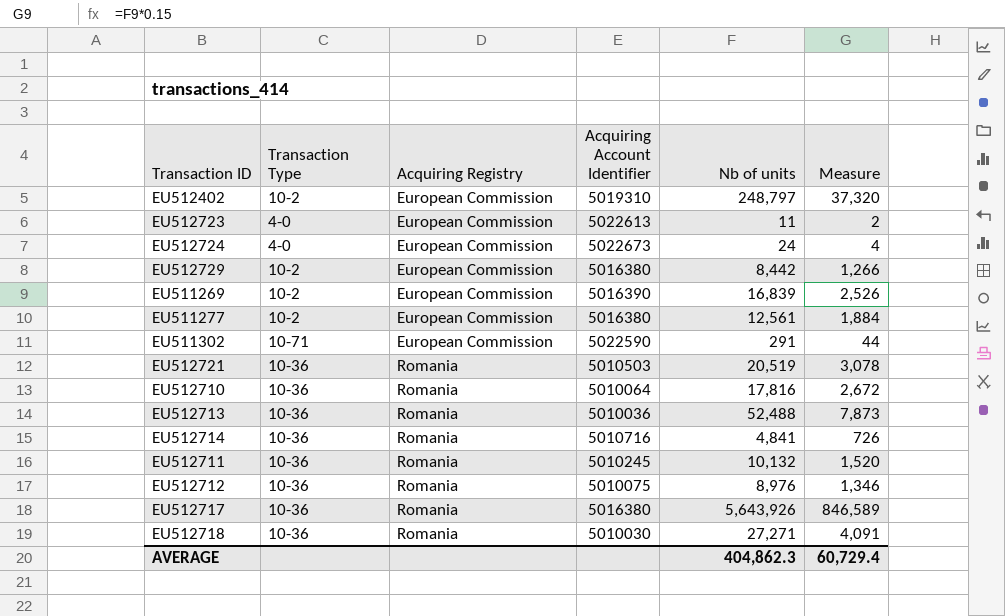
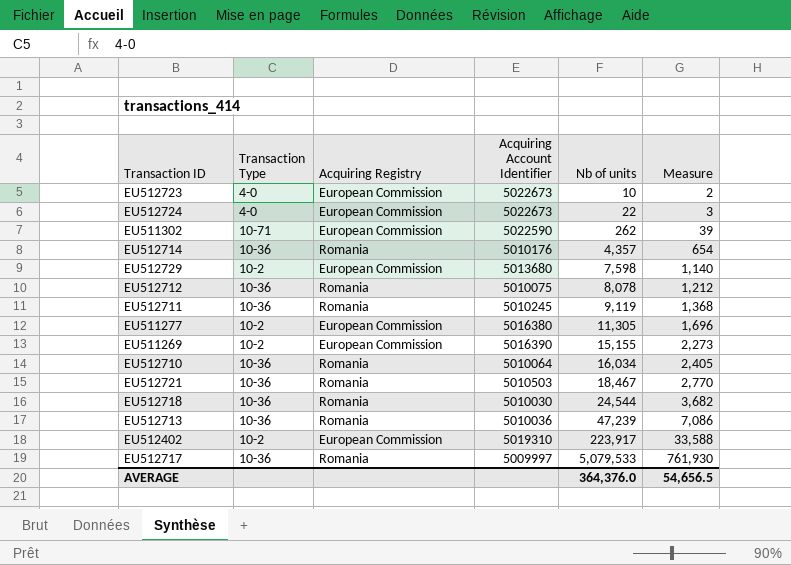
row order: Acquiring Registry ascending -> Nb of units ascending
EU512723 | Acquiring Account Identifier: 5022613 -> 5022673
EU512723 | Nb of units: 11 -> 10
EU512724 | Nb of units: 24 -> 22
EU512724 | Measure: 4 -> 3
EU511302 | Nb of units: 291 -> 262
EU511302 | Measure: 44 -> 39
EU512714 | Acquiring Account Identifier: 5010716 -> 5010176
EU512714 | Nb of units: 4,841 -> 4,357
EU512714 | Measure: 726 -> 654
EU512729 | Acquiring Account Identifier: 5016380 -> 5013680
EU512729 | Nb of units: 8,442 -> 7,598
EU512729 | Measure: 1,266 -> 1,140
EU512712 | Nb of units: 8,976 -> 8,078
EU512712 | Measure: 1,346 -> 1,212
EU512711 | Nb of units: 10,132 -> 9,119
EU512711 | Measure: 1,520 -> 1,368
EU511277 | Nb of units: 12,561 -> 11,305
EU511277 | Measure: 1,884 -> 1,696
EU511269 | Nb of units: 16,839 -> 15,155
EU511269 | Measure: 2,526 -> 2,273
EU512710 | Nb of units: 17,816 -> 16,034
EU512710 | Measure: 2,672 -> 2,405
EU512721 | Nb of units: 20,519 -> 18,467
EU512721 | Measure: 3,078 -> 2,770
EU512718 | Nb of units: 27,271 -> 24,544
EU512718 | Measure: 4,091 -> 3,682
EU512713 | Nb of units: 52,488 -> 47,239
EU512713 | Measure: 7,873 -> 7,086
EU512402 | Nb of units: 248,797 -> 223,917
EU512402 | Measure: 37,320 -> 33,588
EU512717 | Acquiring Account Identifier: 5016380 -> 5009997
EU512717 | Nb of units: 5,643,926 -> 5,079,533
EU512717 | Measure: 846,589 -> 761,930
AVERAGE | Nb of units: 404,862.3 -> 364,376.0
AVERAGE | Measure: 60,729.4 -> 54,656.5

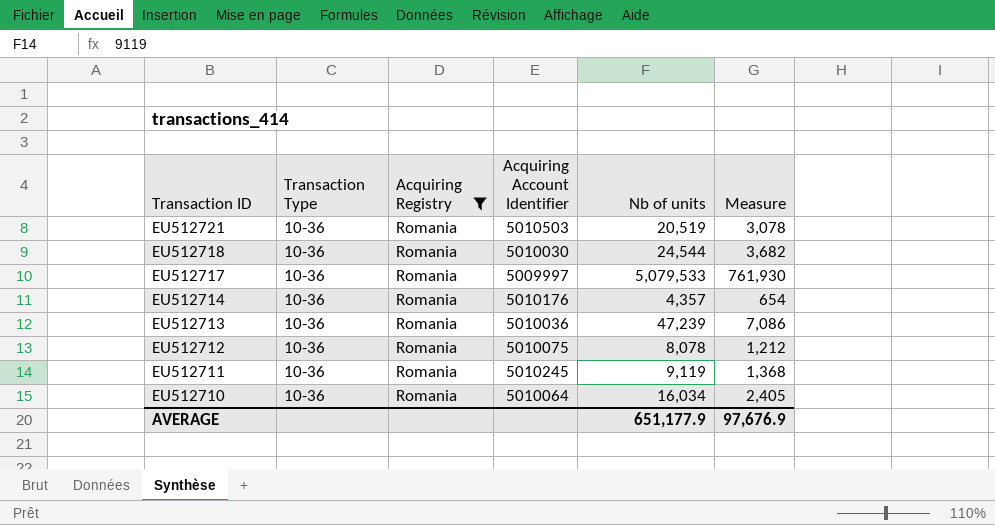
filter: none -> Acquiring Registry = Romania
row order: Nb of units ascending -> Transaction ID descending
EU512721 | Nb of units: 18,467 -> 20,519
EU512721 | Measure: 2,770 -> 3,078
AVERAGE | Nb of units: 364,376.0 -> 651,177.9
AVERAGE | Measure: 54,656.5 -> 97,676.9

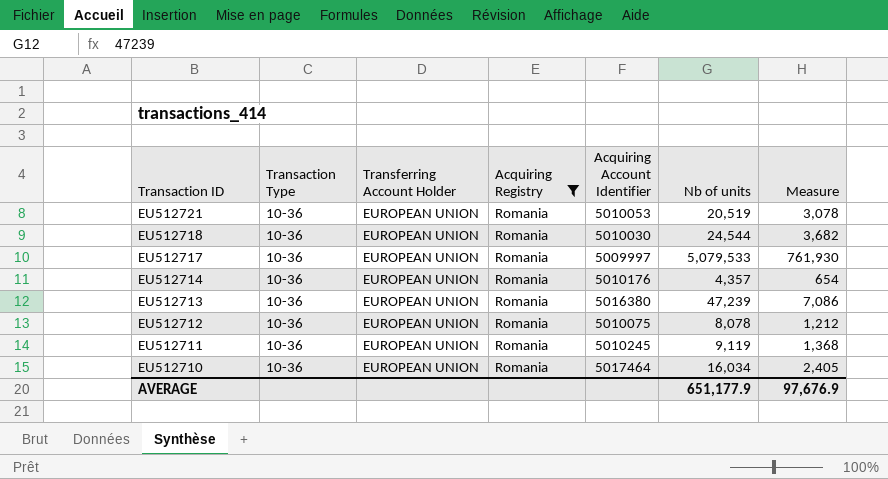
column Transferring Account Holder | position: none -> 3
EU512721 | Acquiring Account Identifier: 5010503 -> 5010053
EU512713 | Acquiring Account Identifier: 5010036 -> 5016380
EU512710 | Acquiring Account Identifier: 5010064 -> 5017464

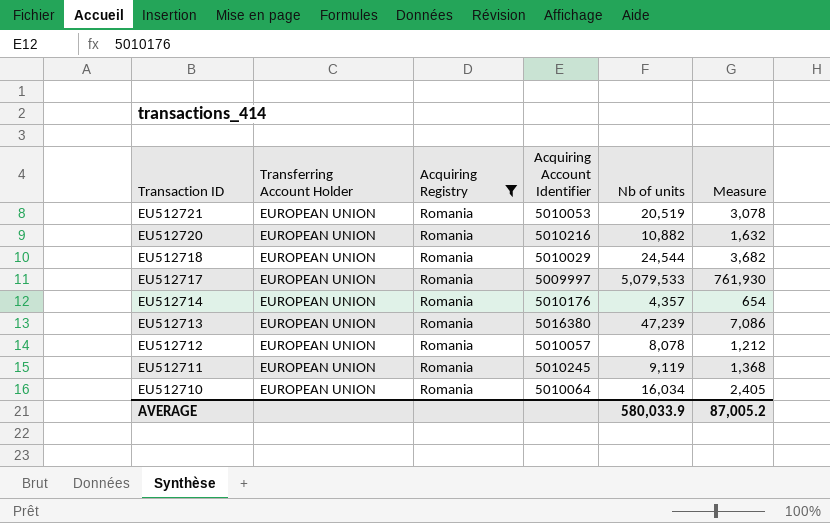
column Transaction Type | position: 2 -> none
row EU512720: none -> EUROPEAN UNION | Romania | 5010216 | 10,882 | 1,632
EU512718 | Acquiring Account Identifier: 5010030 -> 5010029
EU512712 | Acquiring Account Identifier: 5010075 -> 5010057
EU512710 | Acquiring Account Identifier: 5017464 -> 5010064
AVERAGE | Nb of units: 651,177.9 -> 580,033.9
AVERAGE | Measure: 97,676.9 -> 87,005.2

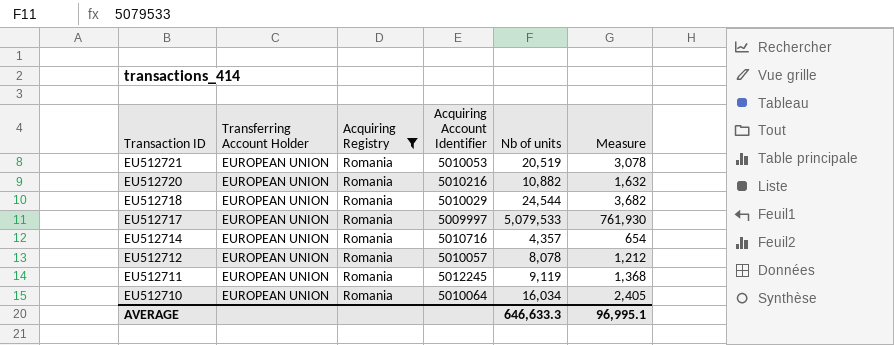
row EU512713: EUROPEAN UNION | Romania | 5016380 | 47,239 | 7,086 -> none
EU512714 | Acquiring Account Identifier: 5010176 -> 5010716
EU512711 | Acquiring Account Identifier: 5010245 -> 5012245
AVERAGE | Nb of units: 580,033.9 -> 646,633.3
AVERAGE | Measure: 87,005.2 -> 96,995.1

